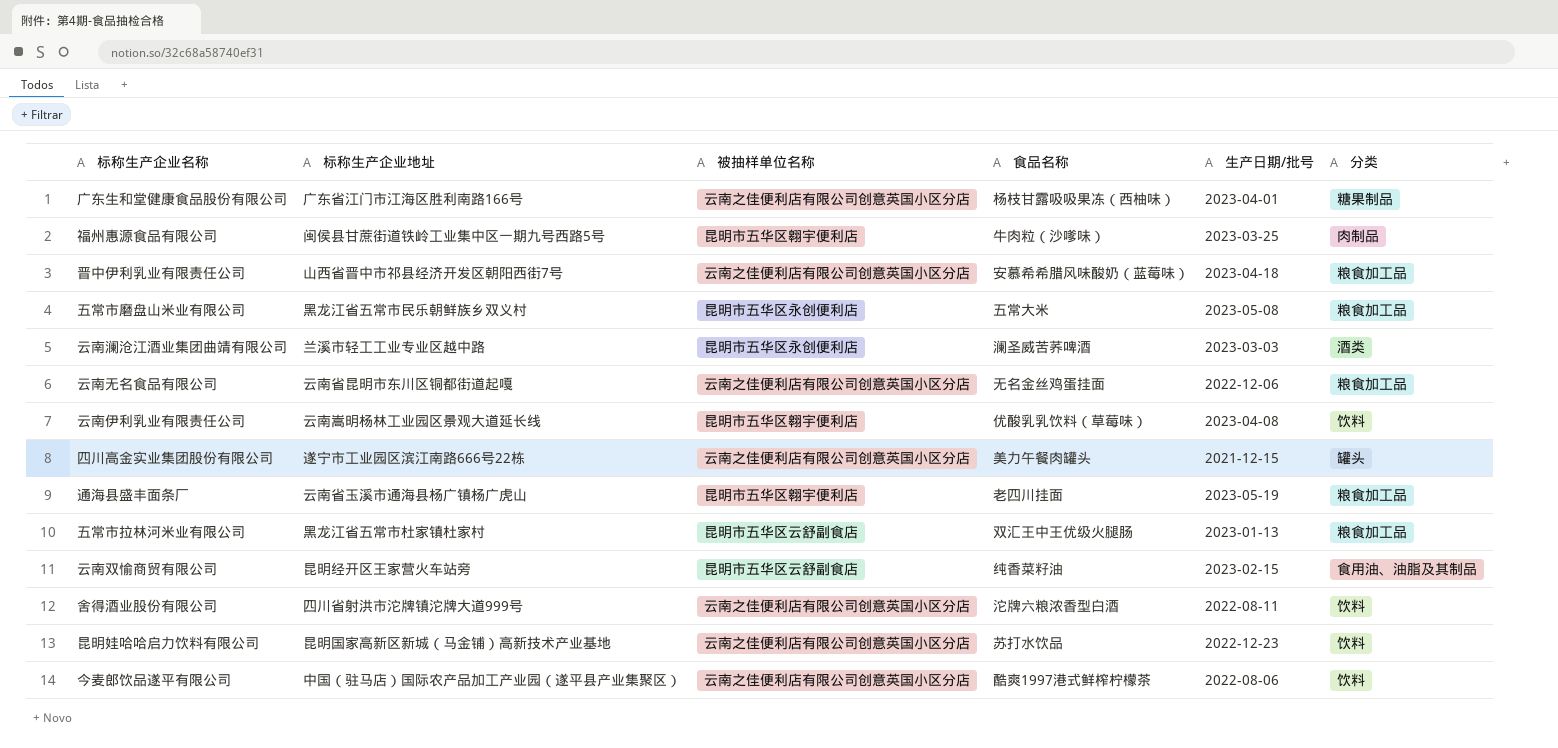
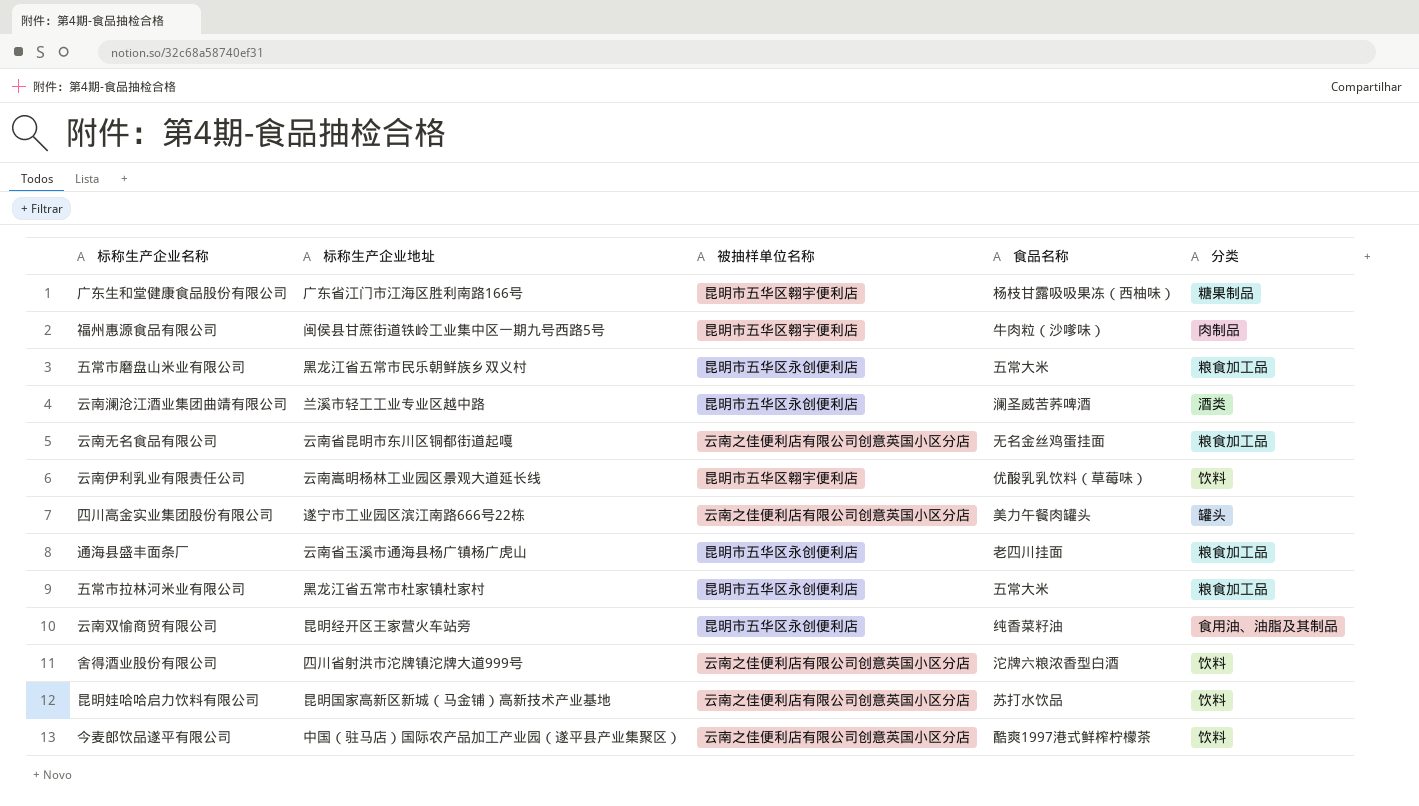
column 生产日期/批号 | position: 5 -> none
row 晋中伊利乳业有限责任公司: 山西省晋中市祁县经济开发区朝阳西街7号 | 云南之佳便利店有限公司创意英国小区分店 | 安慕希希腊风味酸奶（蓝莓味） | 2023-04-18 | 粮食加工品 -> none
广东生和堂健康食品股份有限公司 | 被抽样单位名称: 云南之佳便利店有限公司创意英国小区分店 -> 昆明市五华区翱宇便利店
通海县盛丰面条厂 | 被抽样单位名称: 昆明市五华区翱宇便利店 -> 昆明市五华区永创便利店
五常市拉林河米业有限公司 | 被抽样单位名称: 昆明市五华区云舒副食店 -> 昆明市五华区永创便利店
五常市拉林河米业有限公司 | 食品名称: 双汇王中王优级火腿肠 -> 五常大米
云南双愉商贸有限公司 | 被抽样单位名称: 昆明市五华区云舒副食店 -> 昆明市五华区永创便利店

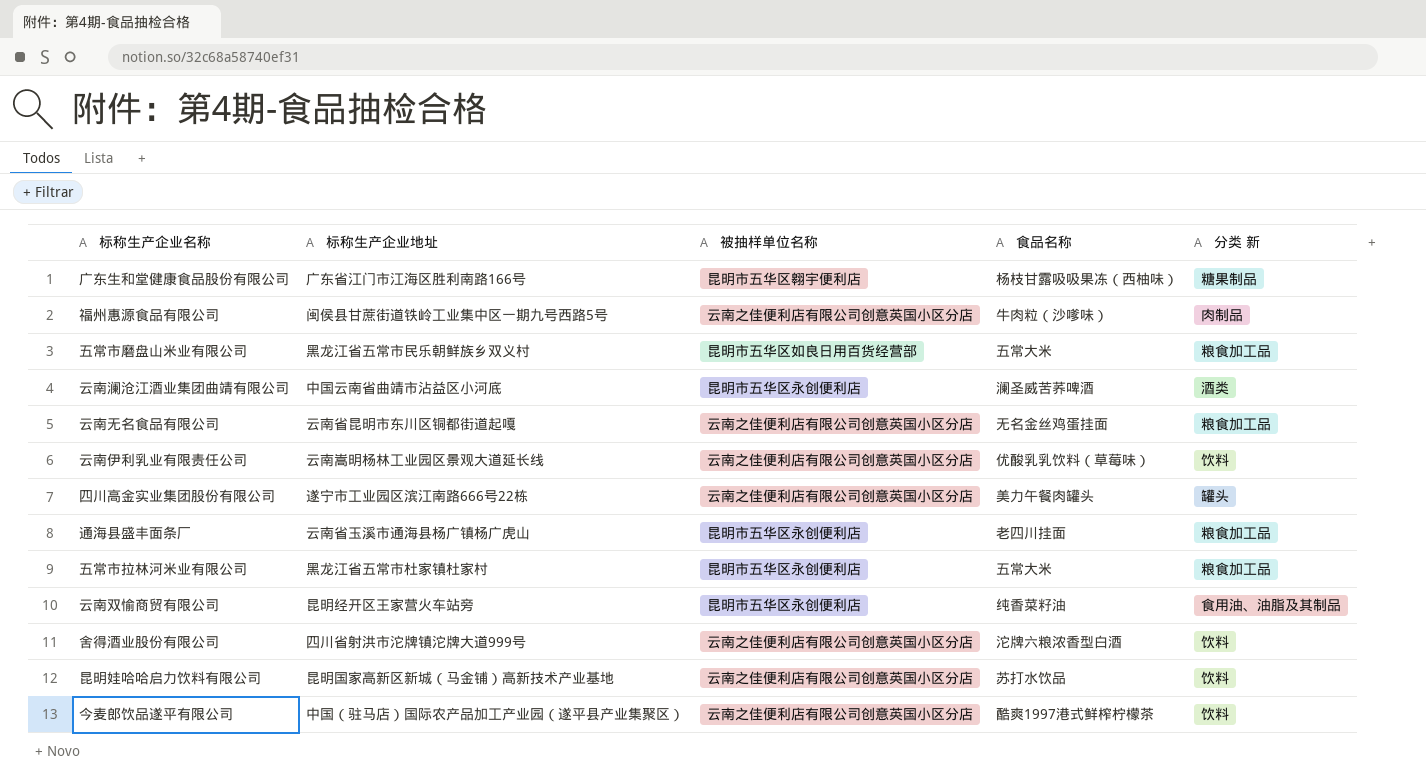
column name: 分类 -> 分类 新
福州惠源食品有限公司 | 被抽样单位名称: 昆明市五华区翱宇便利店 -> 云南之佳便利店有限公司创意英国小区分店
五常市磨盘山米业有限公司 | 被抽样单位名称: 昆明市五华区永创便利店 -> 昆明市五华区如良日用百货经营部
云南澜沧江酒业集团曲靖有限公司 | 标称生产企业地址: 兰溪市轻工工业专业区越中路 -> 中国云南省曲靖市沾益区小河底
云南伊利乳业有限责任公司 | 被抽样单位名称: 昆明市五华区翱宇便利店 -> 云南之佳便利店有限公司创意英国小区分店

